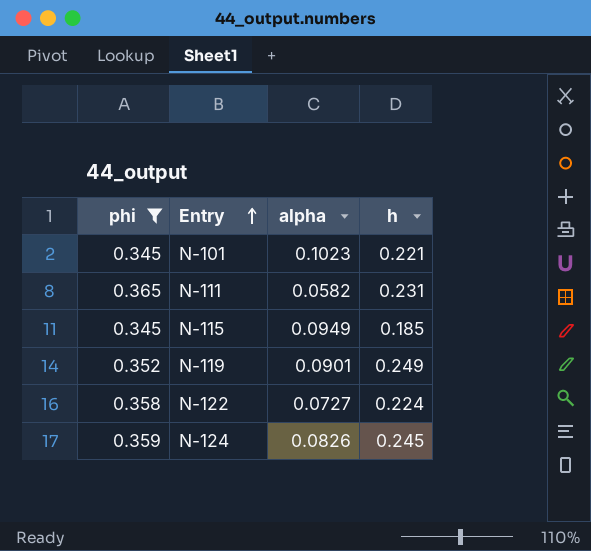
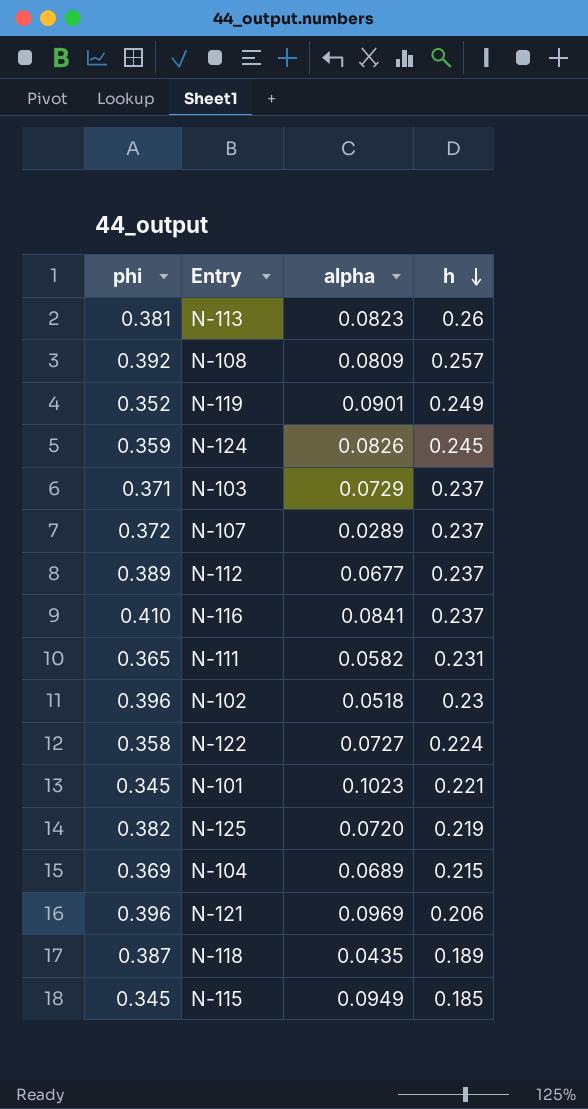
filter: phi <= 0.365 -> none
row order: Entry ascending -> h descending

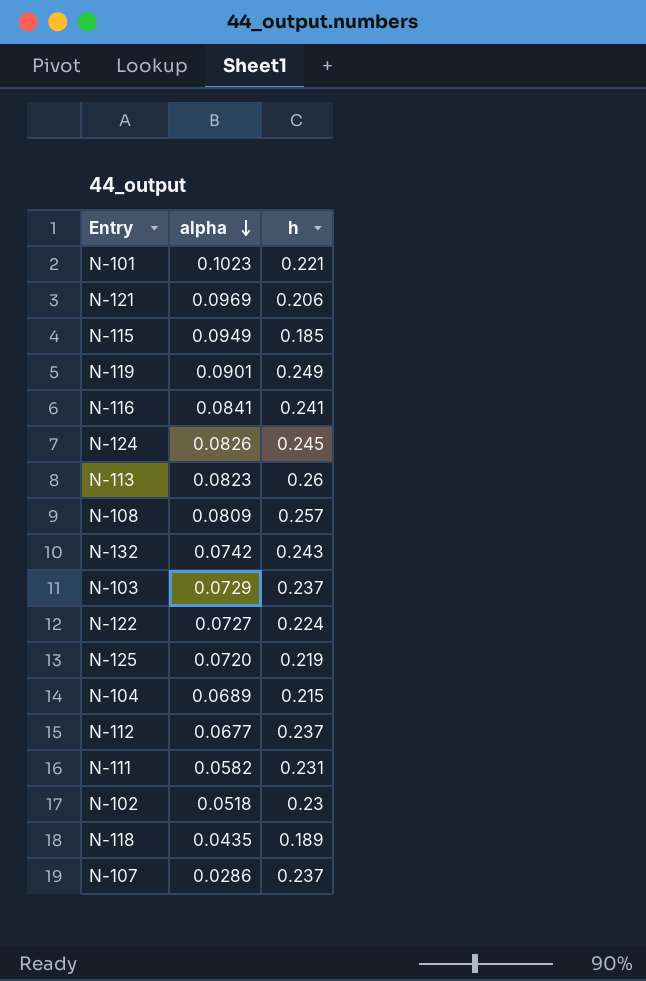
row order: h descending -> alpha descending
column phi | position: 1 -> none
N-116 | h: 0.237 -> 0.241
row N-132: none -> 0.0742 | 0.243
N-107 | alpha: 0.0289 -> 0.0286

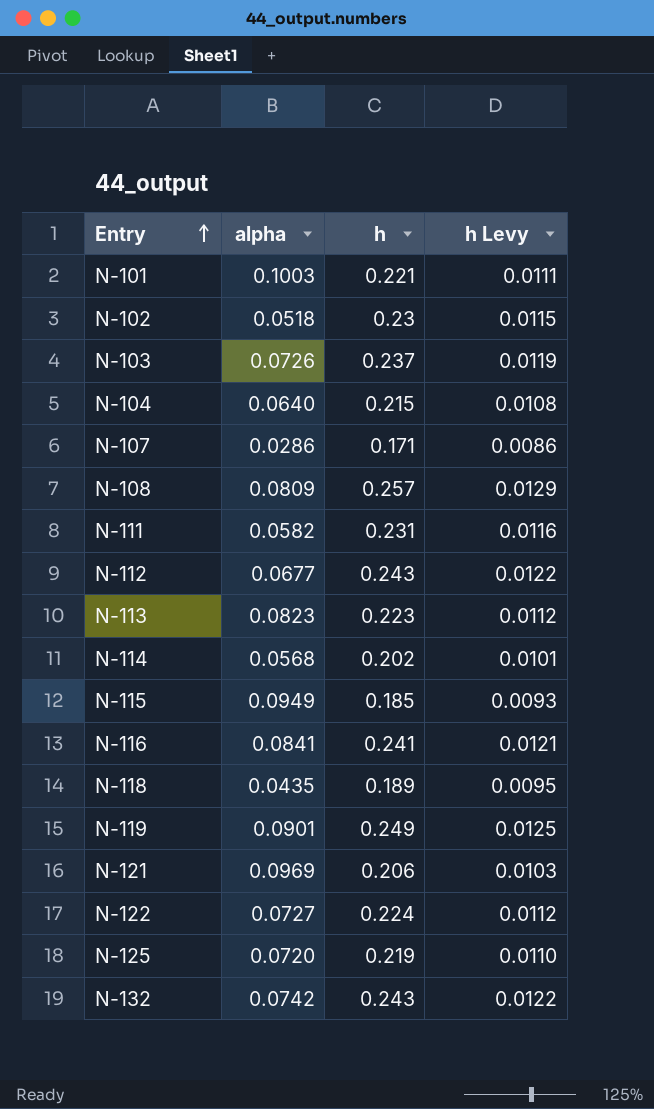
row order: alpha descending -> Entry ascending
column h Levy | formula: none -> [h] * 0.05
row N-124: 0.0826 | 0.245 -> none
N-101 | alpha: 0.1023 -> 0.1003
N-103 | alpha: 0.0729 -> 0.0726
N-104 | alpha: 0.0689 -> 0.0640
N-107 | h: 0.237 -> 0.171
N-112 | h: 0.237 -> 0.243
N-113 | h: 0.26 -> 0.223
row N-114: none -> 0.0568 | 0.202 | 0.0101

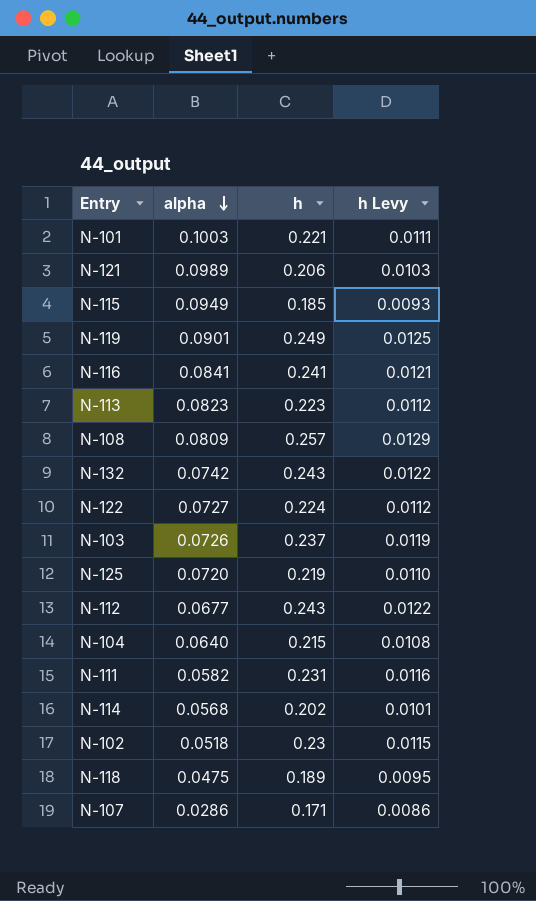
row order: Entry ascending -> alpha descending
N-121 | alpha: 0.0969 -> 0.0989
N-118 | alpha: 0.0435 -> 0.0475

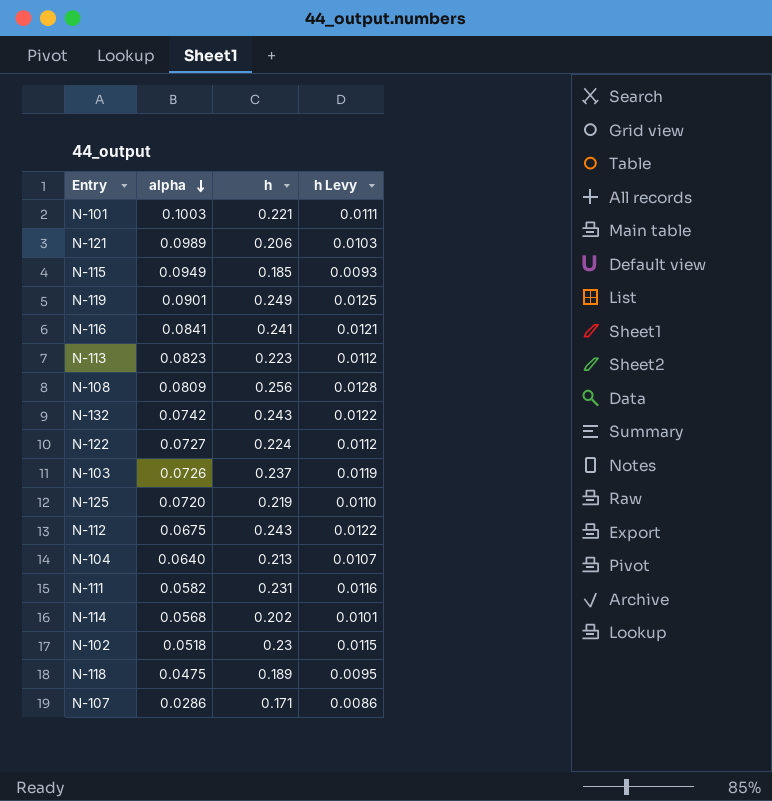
N-108 | h: 0.257 -> 0.256
N-108 | h Levy: 0.0129 -> 0.0128
N-112 | alpha: 0.0677 -> 0.0675
N-104 | h: 0.215 -> 0.213
N-104 | h Levy: 0.0108 -> 0.0107

